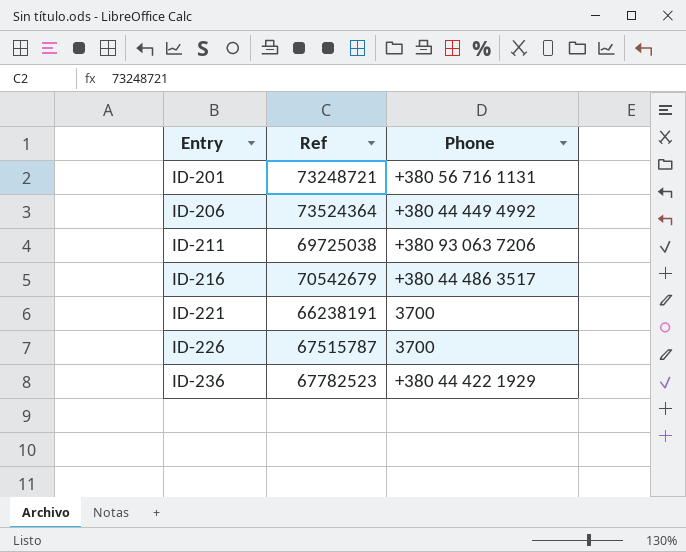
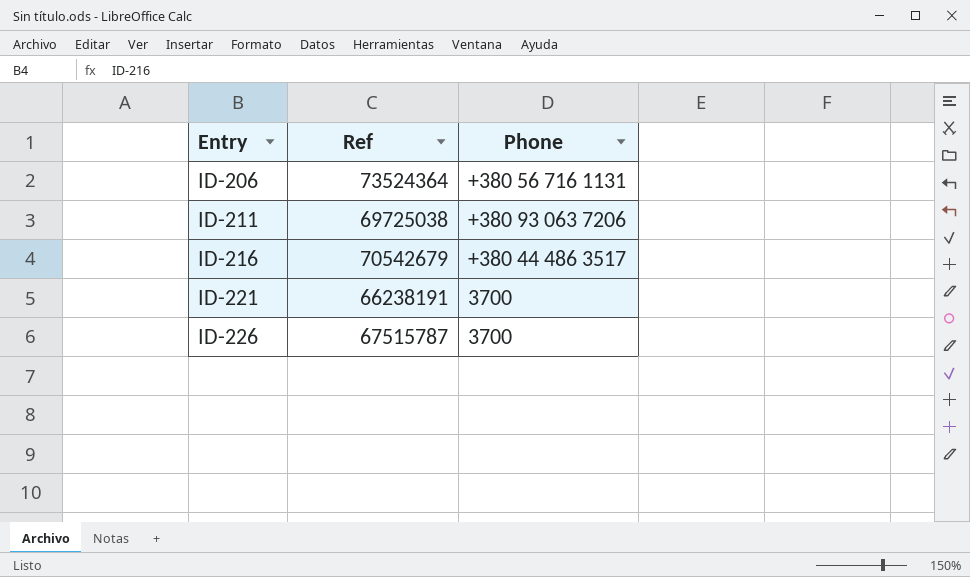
row ID-201: 73248721 | +380 56 716 1131 -> none
row ID-236: 67782523 | +380 44 422 1929 -> none
ID-206 | Phone: +380 44 449 4992 -> +380 56 716 1131

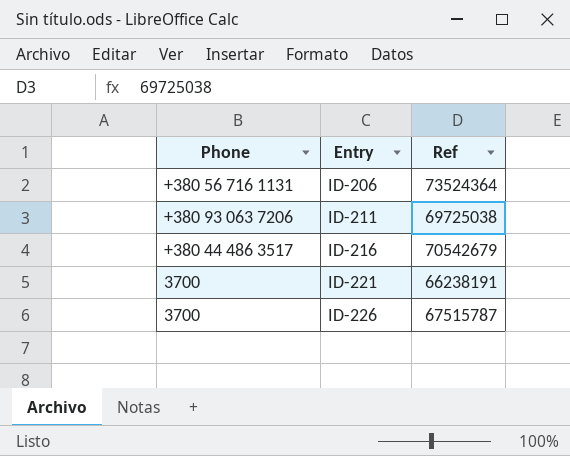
column Phone | position: 3 -> 1

